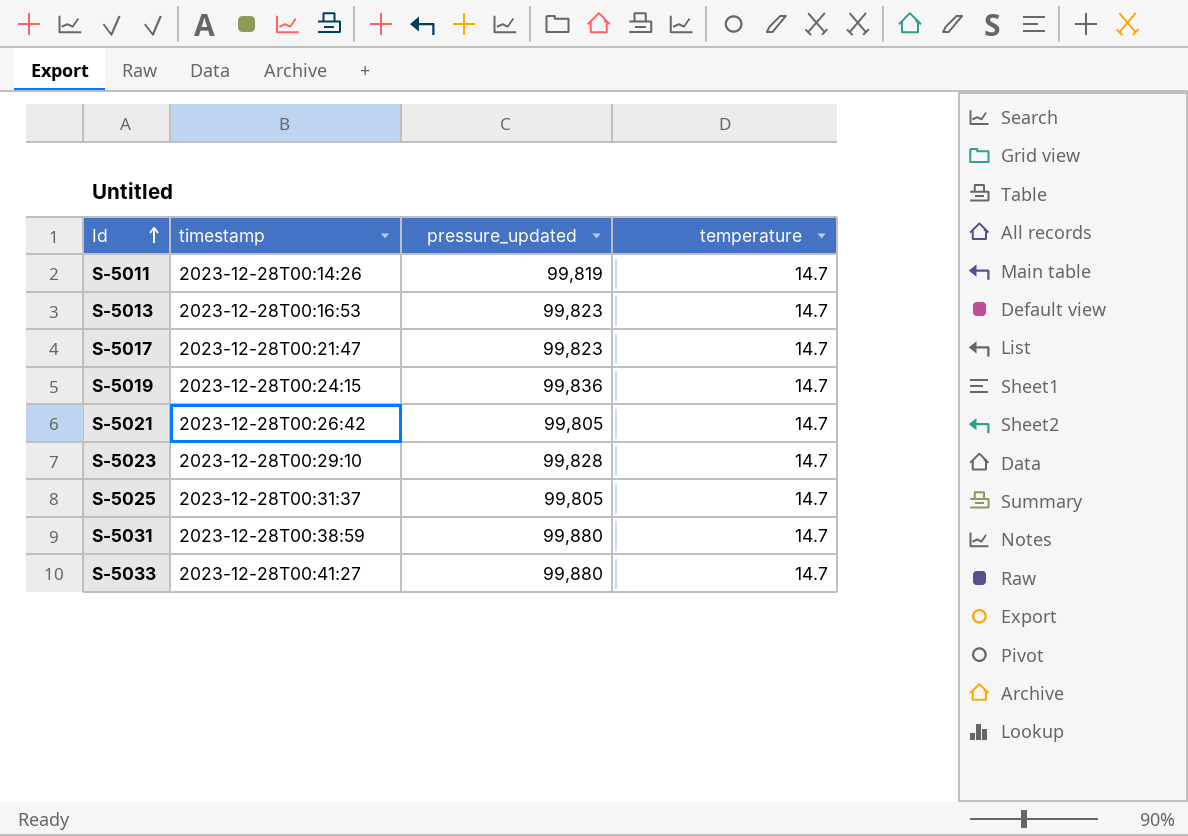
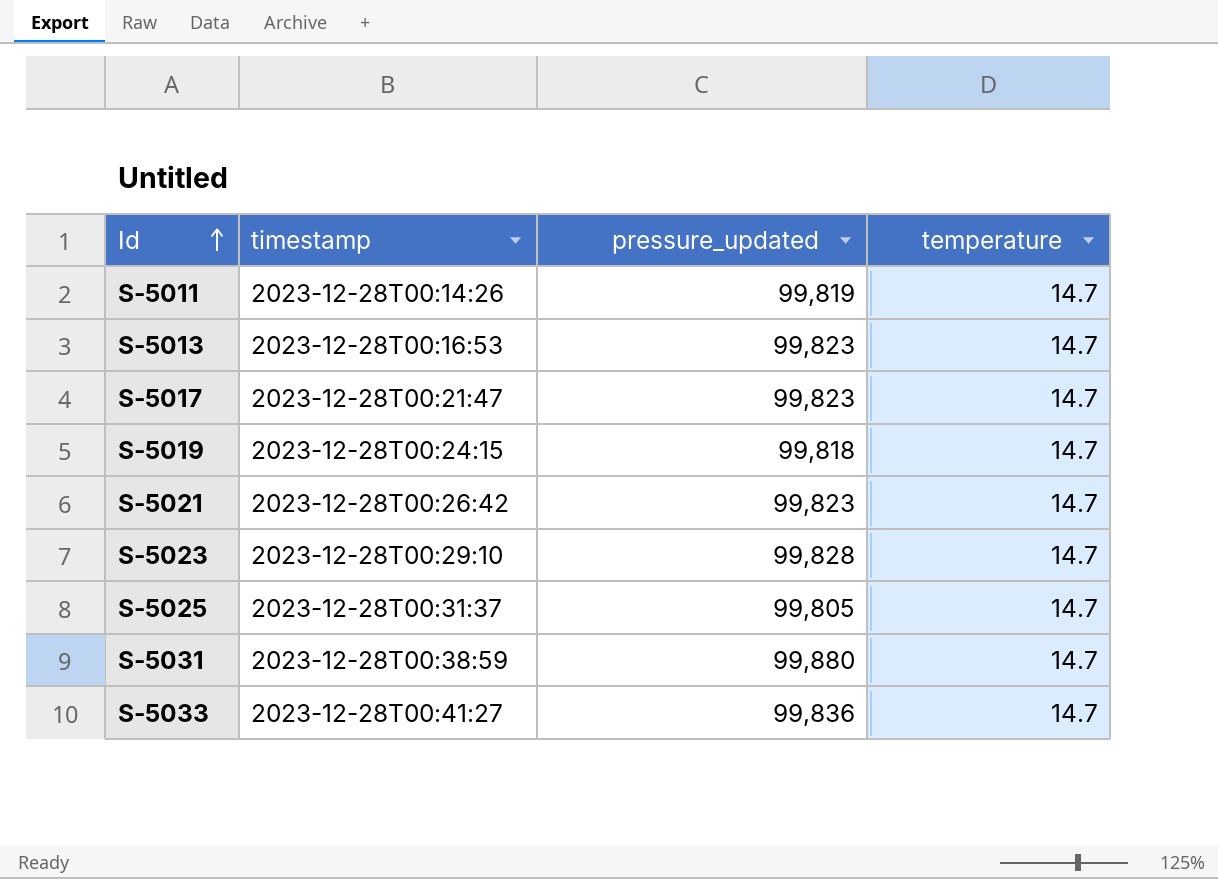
S-5019 | pressure_updated: 99,836 -> 99,818
S-5021 | pressure_updated: 99,805 -> 99,823
S-5033 | pressure_updated: 99,880 -> 99,836

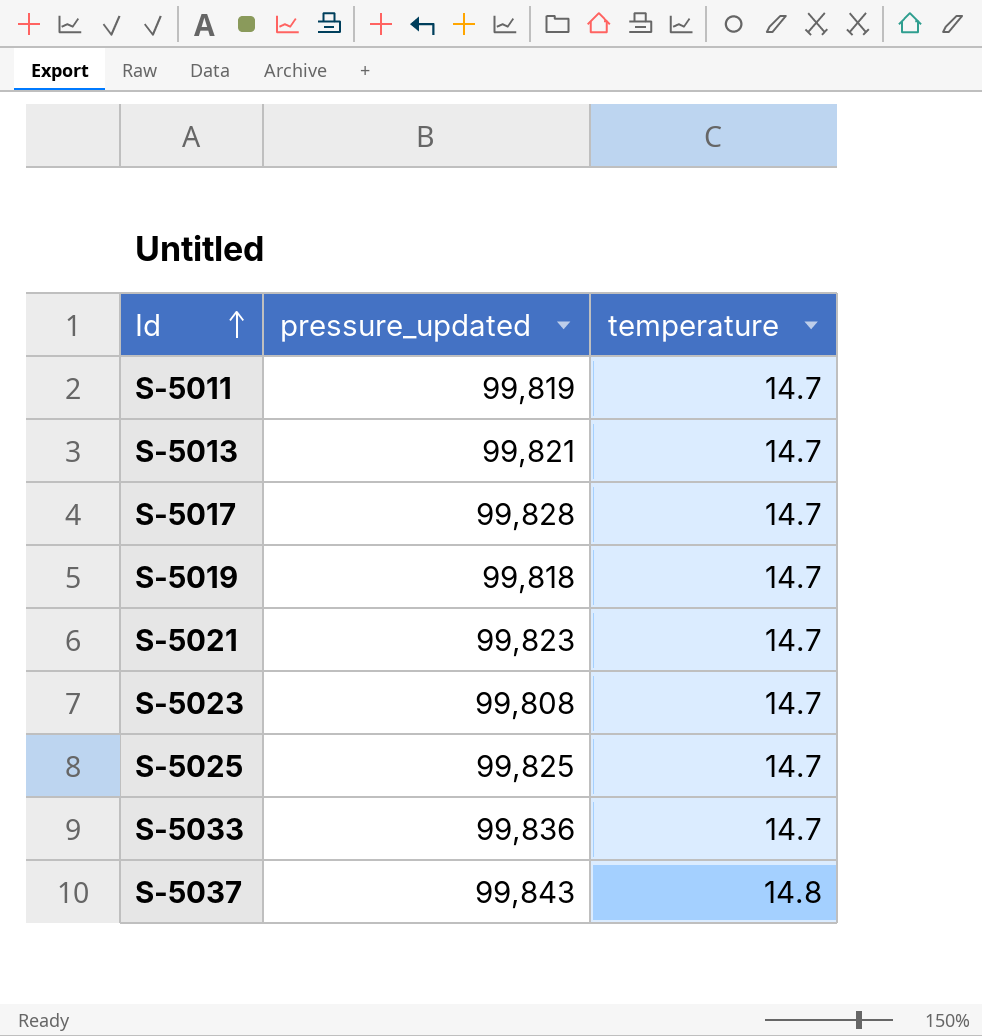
column timestamp | position: 2 -> none
row S-5031: 2023-12-28T00:38:59 | 99,880 | 14.7 -> none
S-5013 | pressure_updated: 99,823 -> 99,821
S-5017 | pressure_updated: 99,823 -> 99,828
S-5023 | pressure_updated: 99,828 -> 99,808
S-5025 | pressure_updated: 99,805 -> 99,825
row S-5037: none -> 99,843 | 14.8

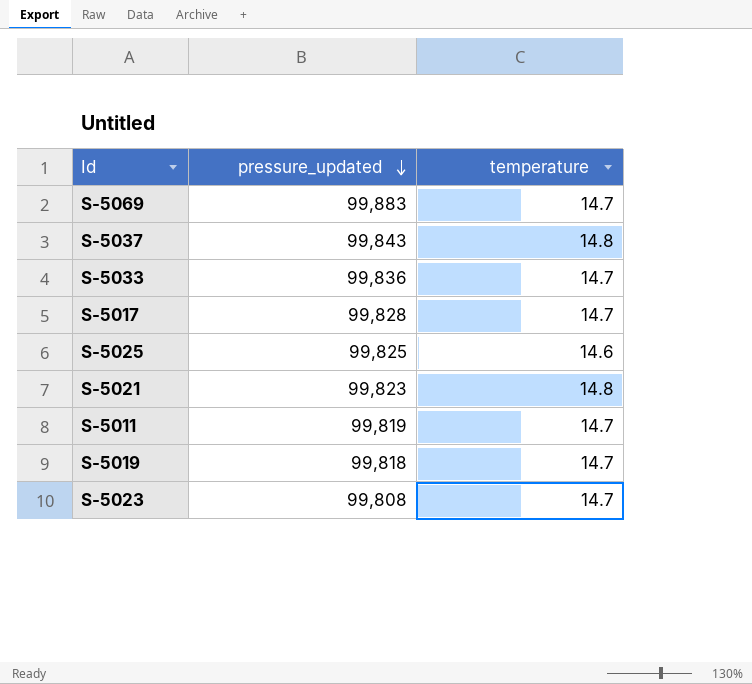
row order: Id ascending -> pressure_updated descending
row S-5013: 99,821 | 14.7 -> none
row S-5069: none -> 99,883 | 14.7
S-5025 | temperature: 14.7 -> 14.6
S-5021 | temperature: 14.7 -> 14.8

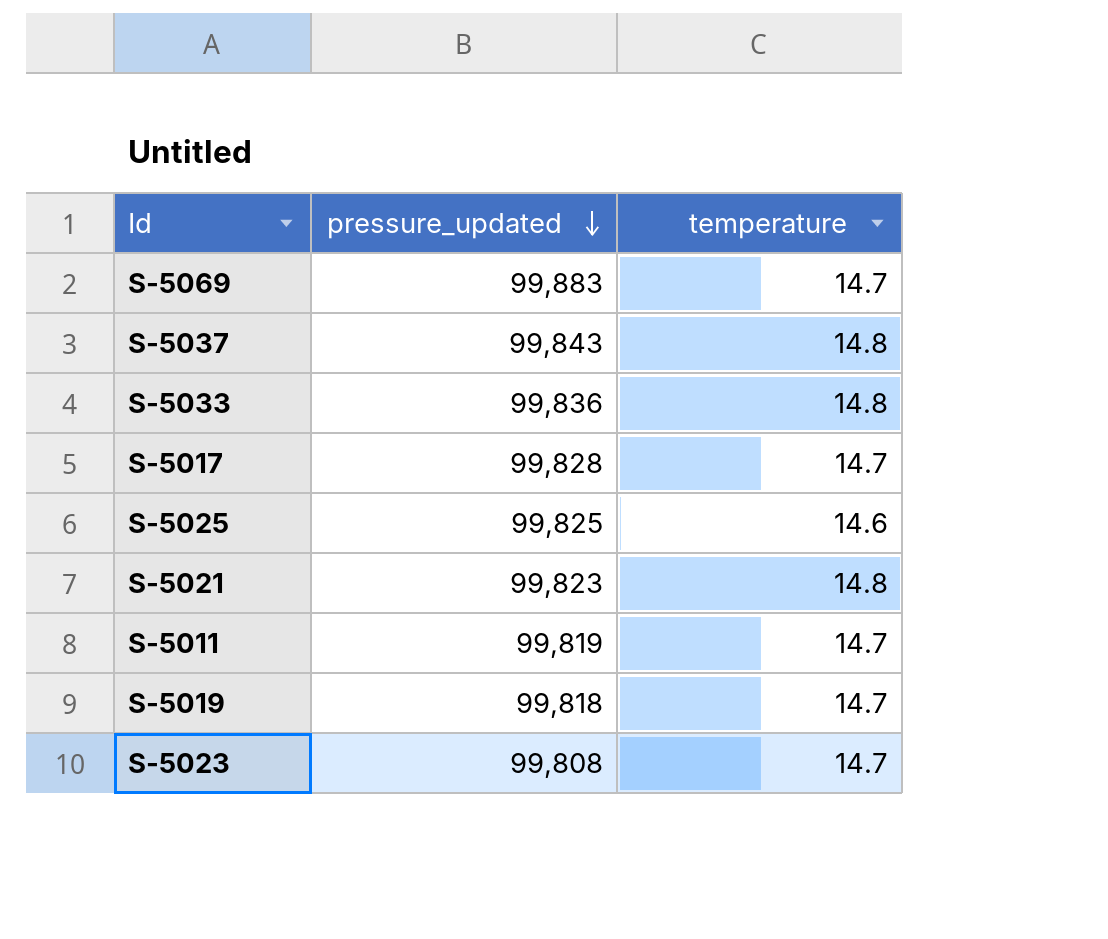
S-5033 | temperature: 14.7 -> 14.8

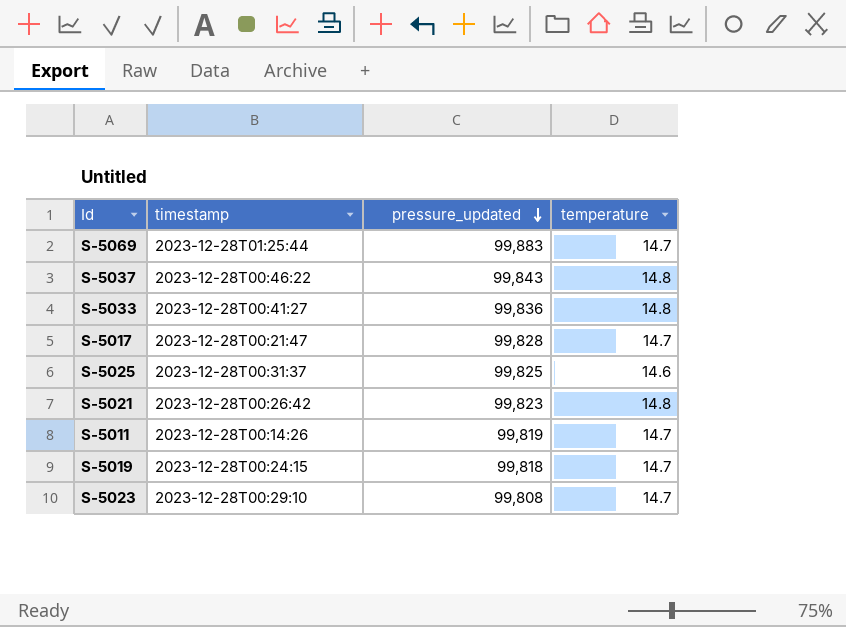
column timestamp | position: none -> 2

